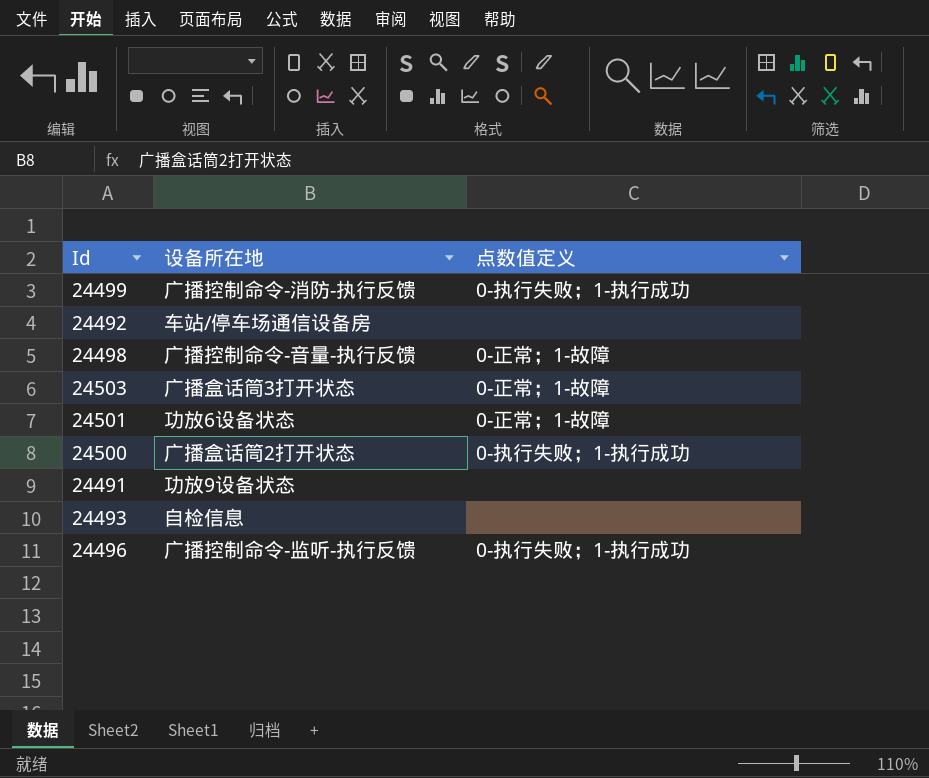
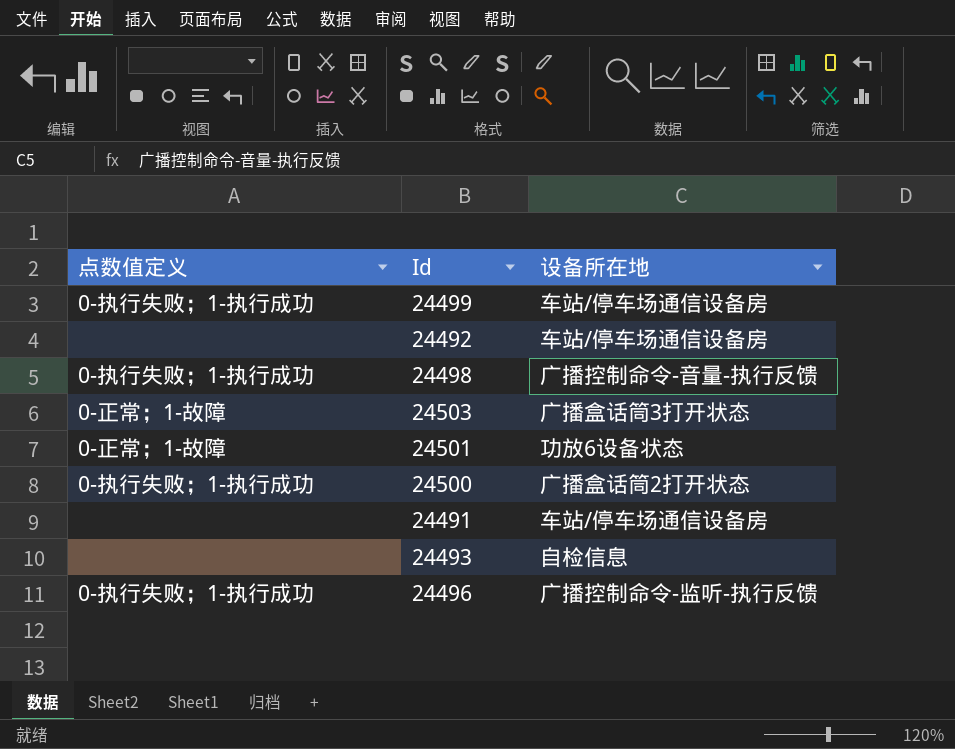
column 点数值定义 | position: 3 -> 1
24499 | 设备所在地: 广播控制命令-消防-执行反馈 -> 车站/停车场通信设备房
24498 | 点数值定义: 0-正常；1-故障 -> 0-执行失败；1-执行成功
24491 | 设备所在地: 功放9设备状态 -> 车站/停车场通信设备房

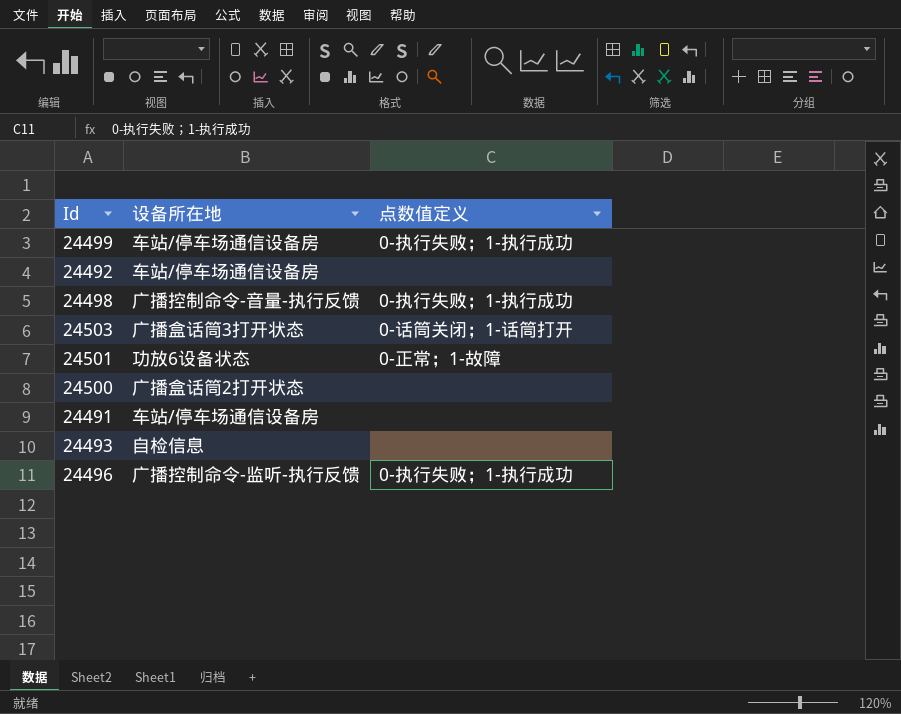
column 点数值定义 | position: 1 -> 3
24503 | 点数值定义: 0-正常；1-故障 -> 0-话筒关闭；1-话筒打开
24500 | 点数值定义: 0-执行失败；1-执行成功 -> none

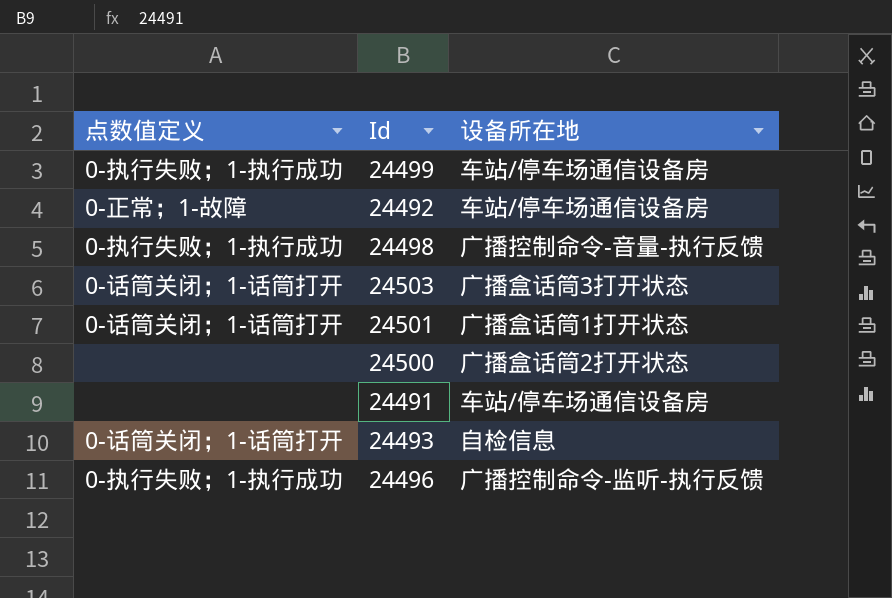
column 点数值定义 | position: 3 -> 1
24492 | 点数值定义: none -> 0-正常；1-故障
24501 | 点数值定义: 0-正常；1-故障 -> 0-话筒关闭；1-话筒打开
24501 | 设备所在地: 功放6设备状态 -> 广播盒话筒1打开状态
24493 | 点数值定义: none -> 0-话筒关闭；1-话筒打开

